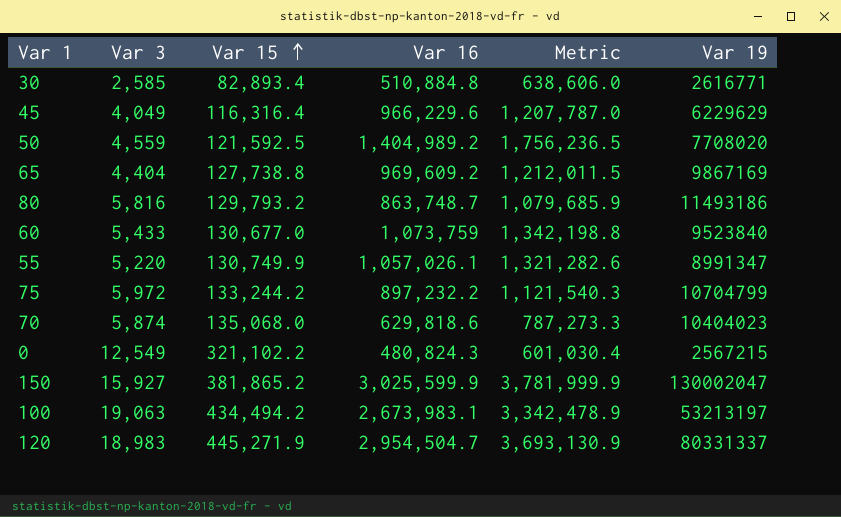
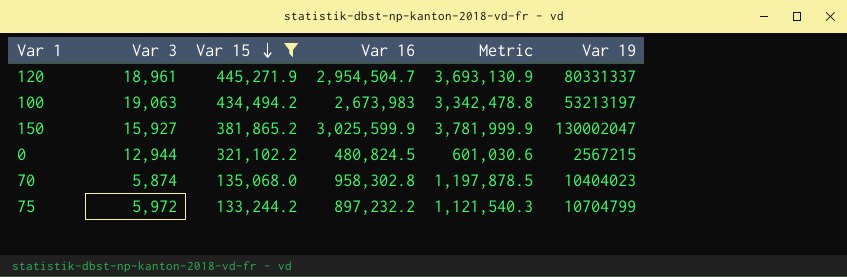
filter: none -> Var 15 >= 133,244.2
row order: Var 15 ascending -> Var 15 descending
120 | Var 3: 18,983 -> 18,961
100 | Var 16: 2,673,983.1 -> 2,673,983
100 | Metric: 3,342,478.9 -> 3,342,478.8
0 | Var 3: 12,549 -> 12,944
0 | Var 16: 480,824.3 -> 480,824.5
0 | Metric: 601,030.4 -> 601,030.6
70 | Var 16: 629,818.6 -> 958,302.8
70 | Metric: 787,273.3 -> 1,197,878.5

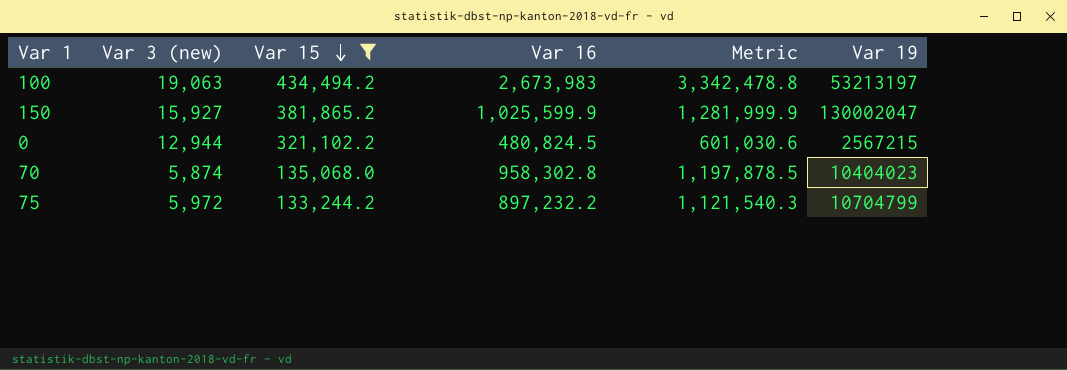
column name: Var 3 -> Var 3 (new)
row 120: 18,961 | 445,271.9 | 2,954,504.7 | 3,693,130.9 | 80331337 -> none
150 | Var 16: 3,025,599.9 -> 1,025,599.9
150 | Metric: 3,781,999.9 -> 1,281,999.9

